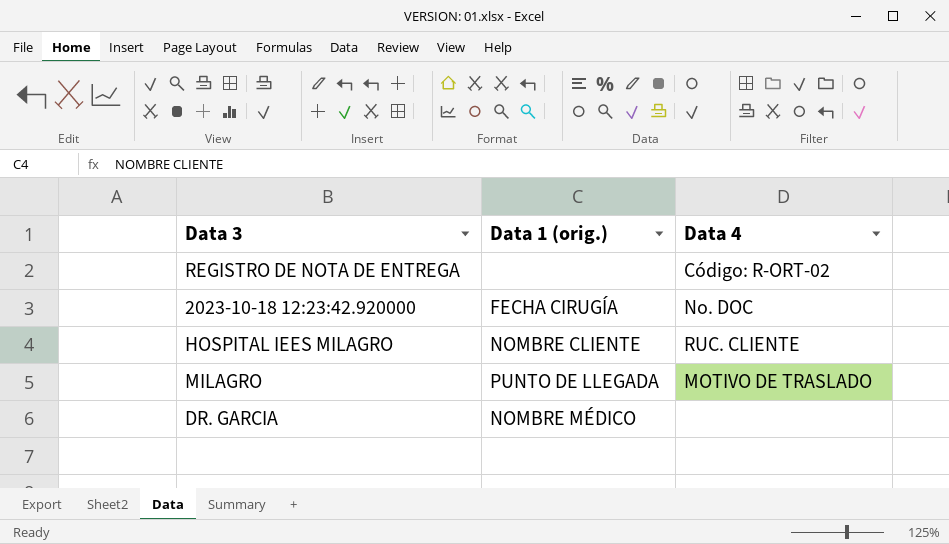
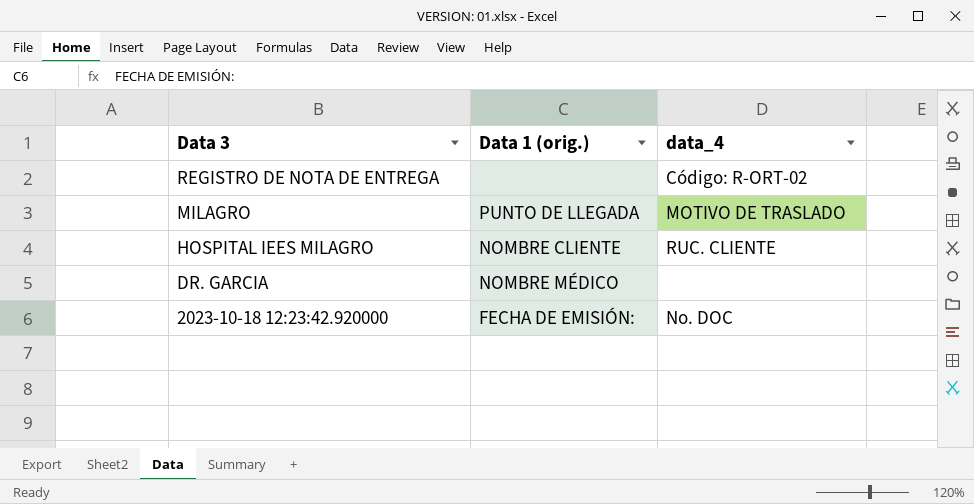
row order: none -> Data 3 descending
column name: Data 4 -> data_4
2023-10-18 12:23:42.920000 | Data 1 (orig.): FECHA CIRUGÍA -> FECHA DE EMISIÓN:

